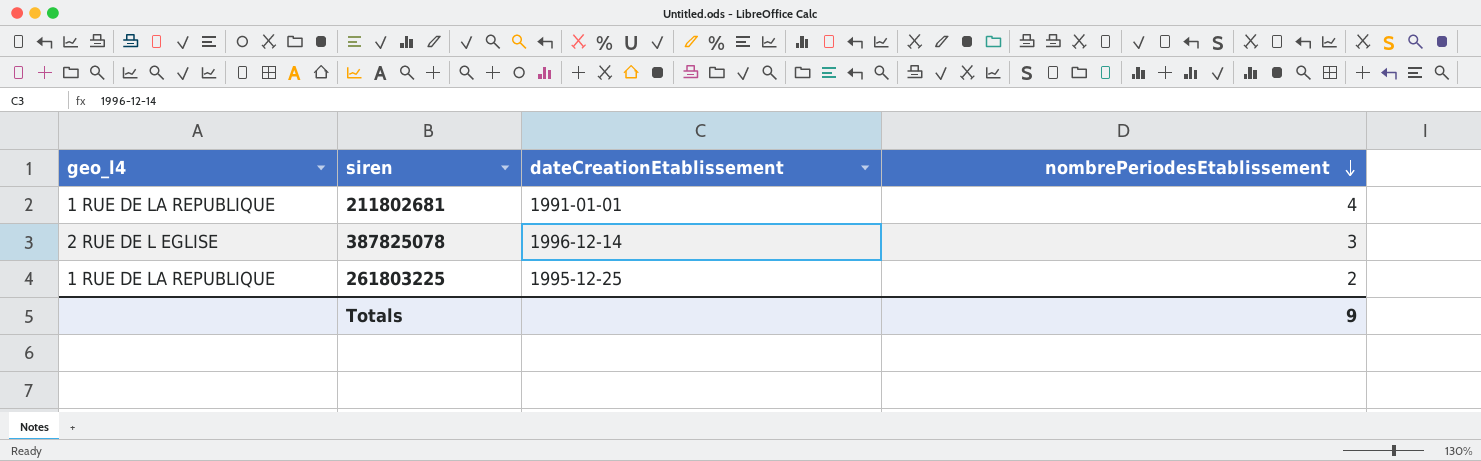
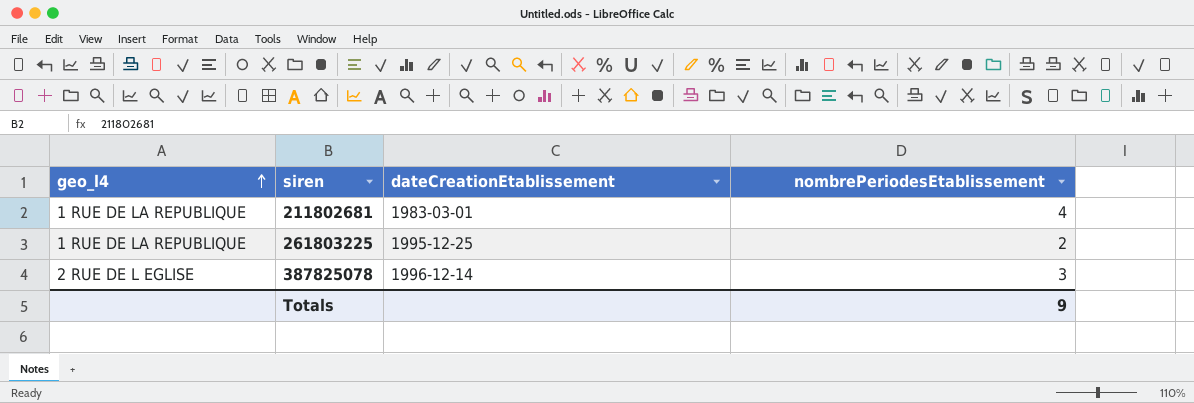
row order: nombrePeriodesEtablissement descending -> geo_l4 ascending
211802681 | dateCreationEtablissement: 1991-01-01 -> 1983-03-01

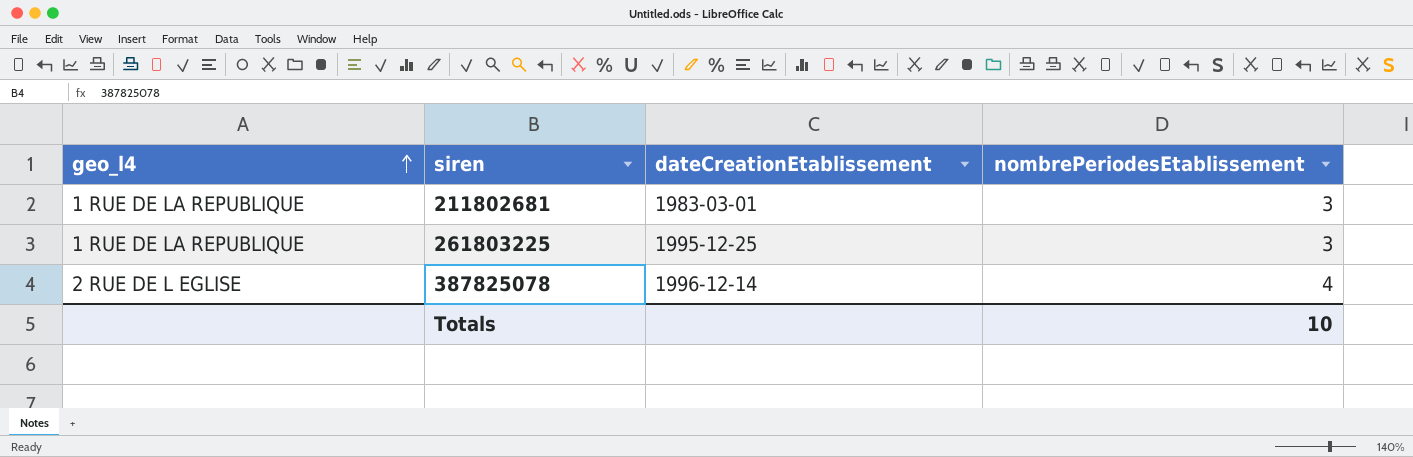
211802681 | nombrePeriodesEtablissement: 4 -> 3
261803225 | nombrePeriodesEtablissement: 2 -> 3
387825078 | nombrePeriodesEtablissement: 3 -> 4
Totals | nombrePeriodesEtablissement: 9 -> 10

